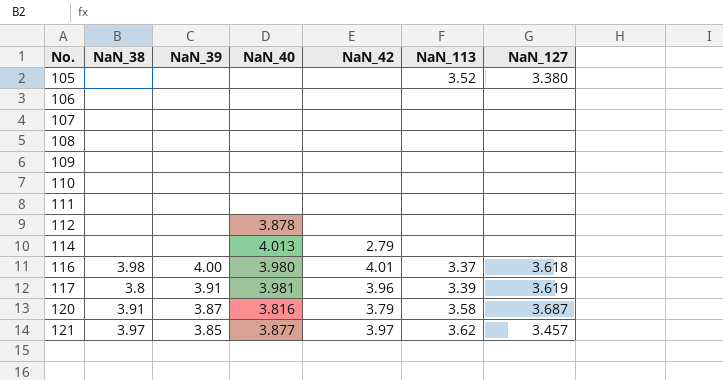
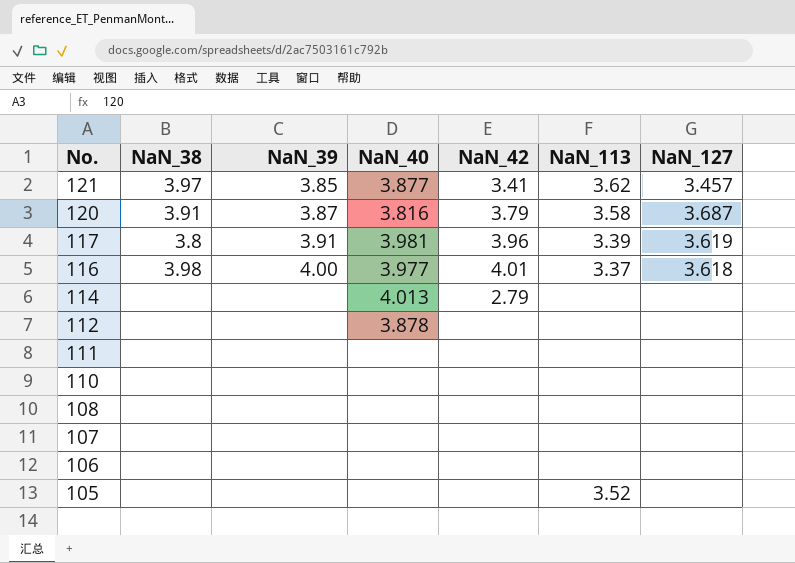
row order: No. ascending -> No. descending
row 109: none | none | none | none | none | none -> none
121 | NaN_42: 3.97 -> 3.41
116 | NaN_40: 3.980 -> 3.977
105 | NaN_127: 3.380 -> none

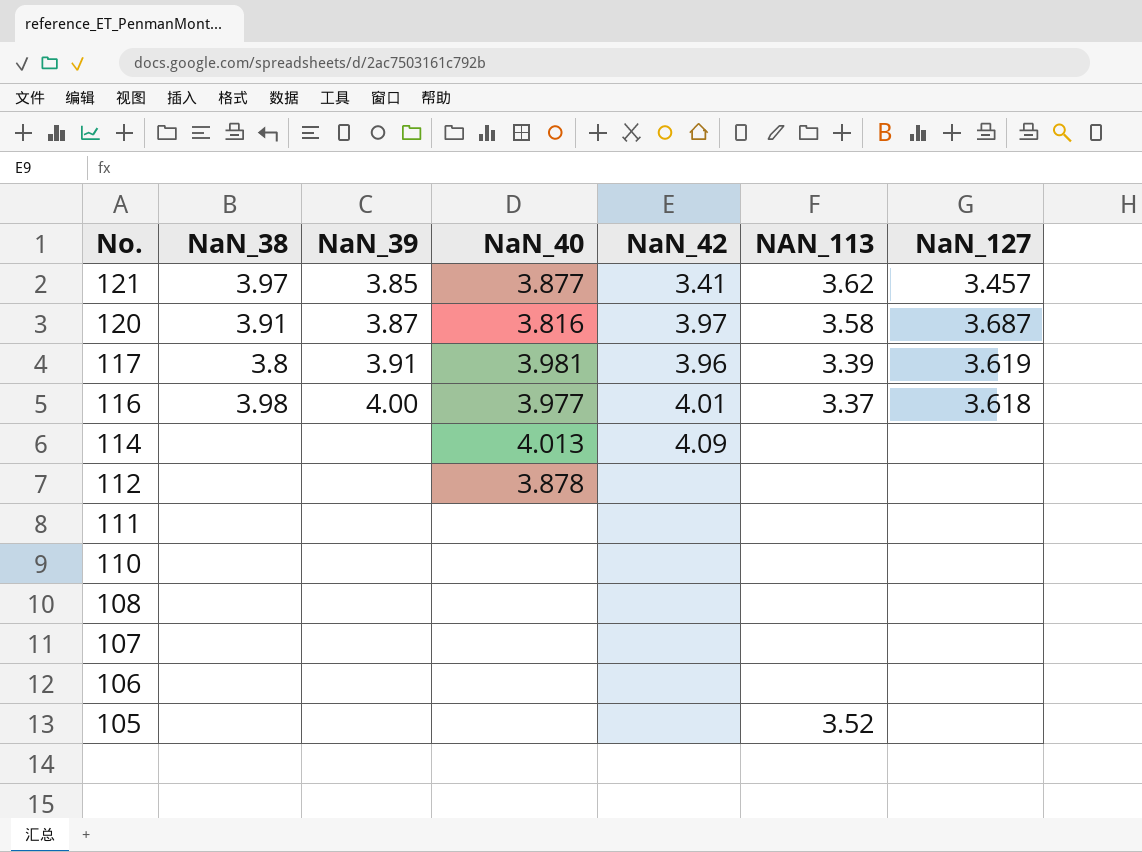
column name: NaN_113 -> NAN_113
120 | NaN_42: 3.79 -> 3.97
114 | NaN_42: 2.79 -> 4.09

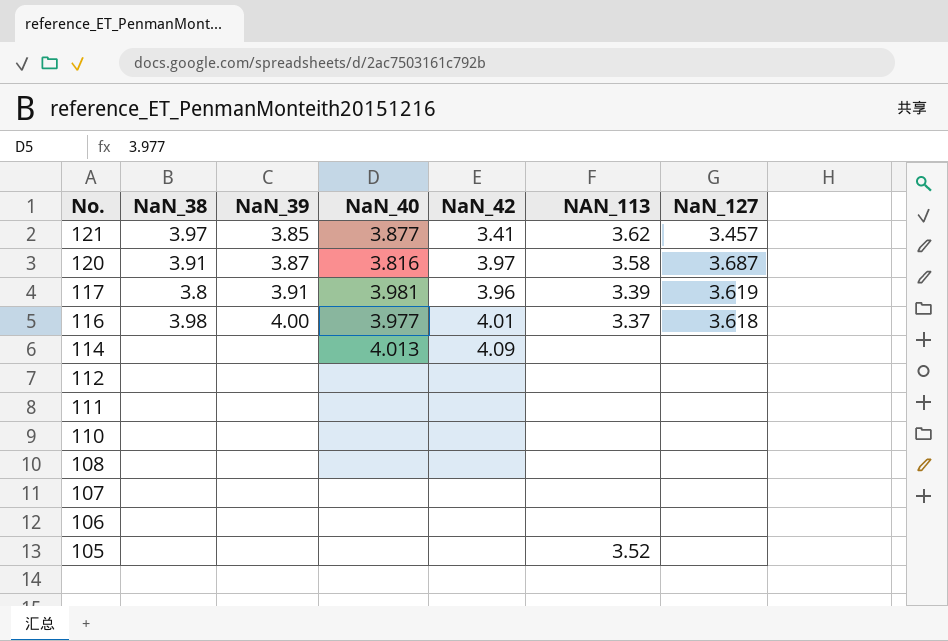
112 | NaN_40: 3.878 -> none

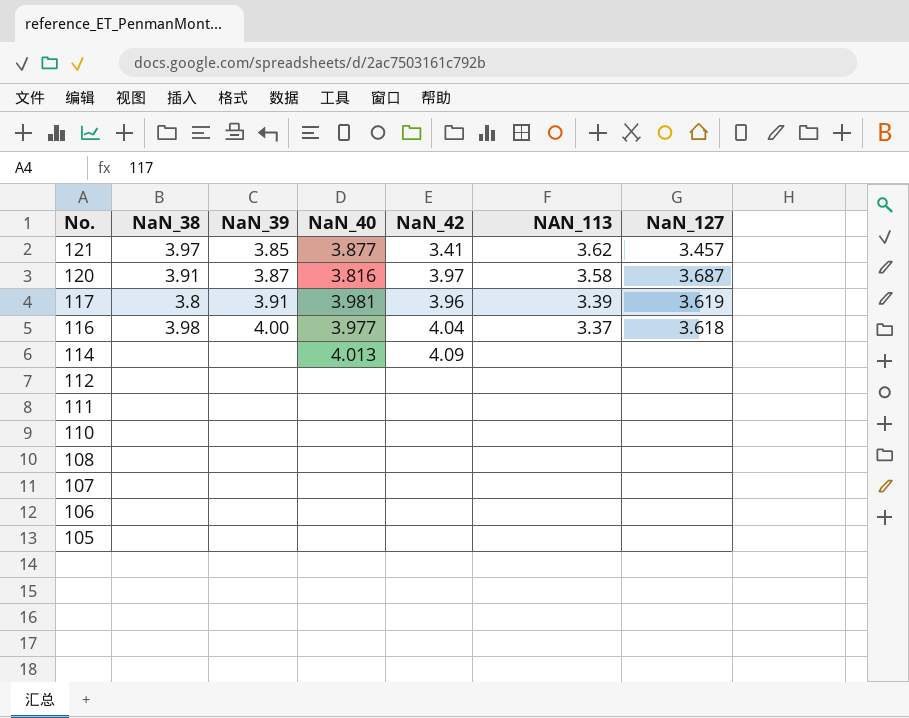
116 | NaN_42: 4.01 -> 4.04
105 | NAN_113: 3.52 -> none

